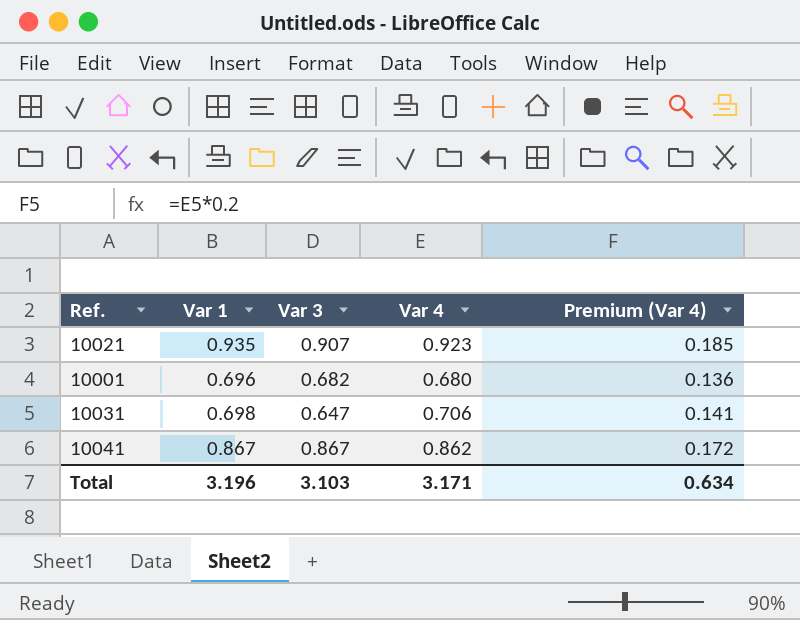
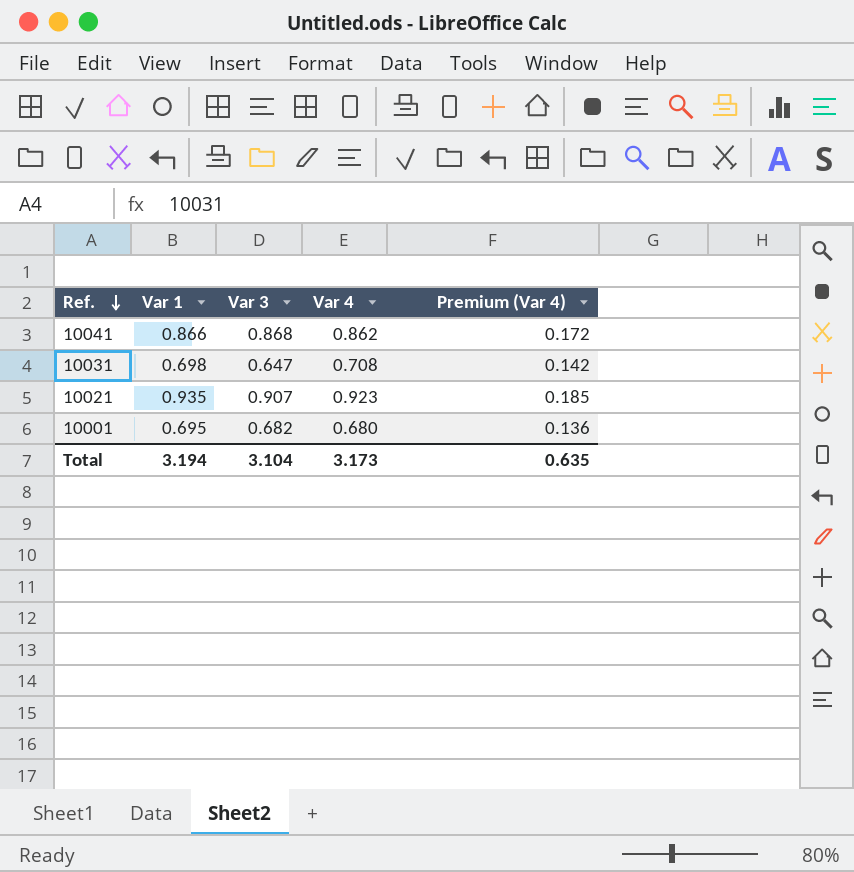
row order: none -> Ref. descending
10041 | Var 1: 0.867 -> 0.866
10041 | Var 3: 0.867 -> 0.868
10031 | Var 4: 0.706 -> 0.708
10031 | Premium (Var 4): 0.141 -> 0.142
10001 | Var 1: 0.696 -> 0.695
Total | Var 1: 3.196 -> 3.194
Total | Var 3: 3.103 -> 3.104
Total | Var 4: 3.171 -> 3.173
Total | Premium (Var 4): 0.634 -> 0.635

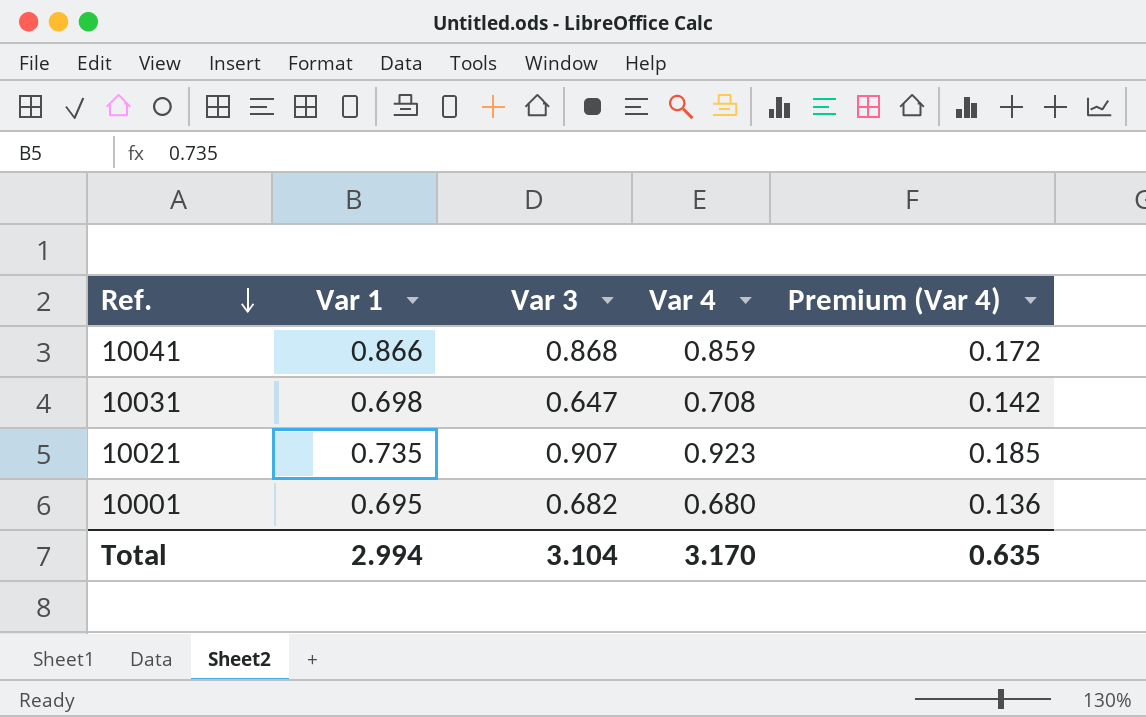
10041 | Var 4: 0.862 -> 0.859
10021 | Var 1: 0.935 -> 0.735
Total | Var 1: 3.194 -> 2.994
Total | Var 4: 3.173 -> 3.170

